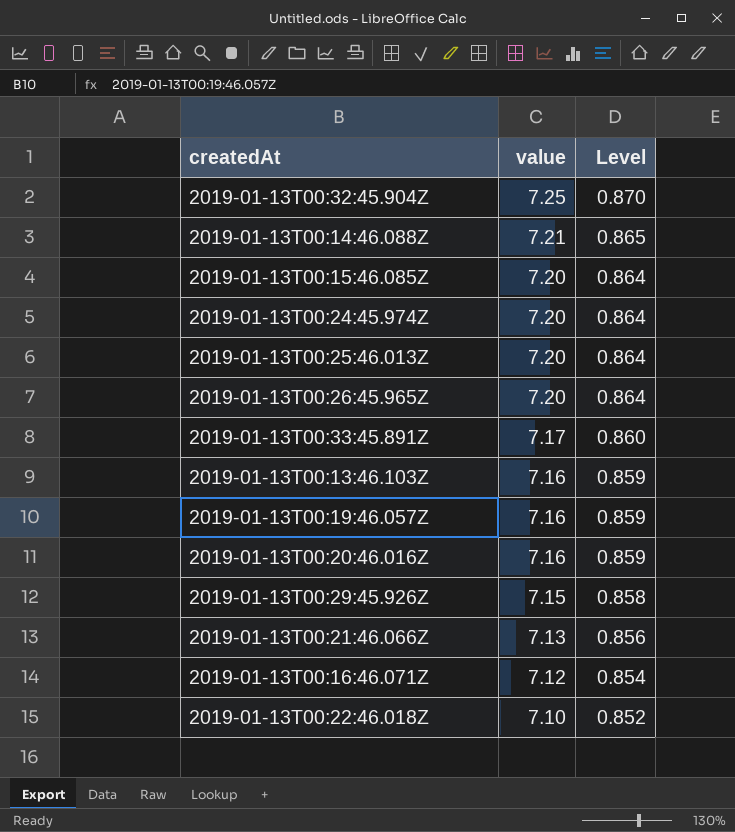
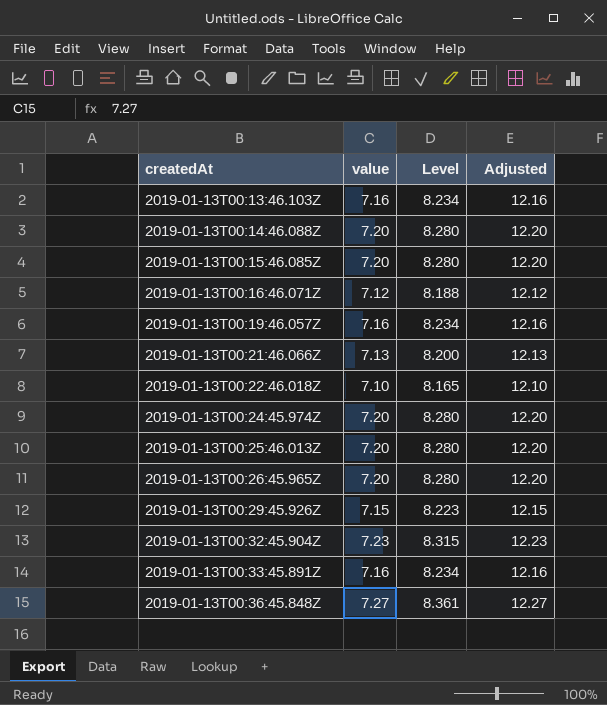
row order: value descending -> createdAt ascending
column Level | formula: [value] * 0.12 -> [value] * 1.15
column Adjusted | formula: none -> [value] + 5
row 2019-01-13T00:20:46.016Z: 7.16 | 0.859 -> none
2019-01-13T00:14:46.088Z | value: 7.21 -> 7.20
2019-01-13T00:32:45.904Z | value: 7.25 -> 7.23
2019-01-13T00:33:45.891Z | value: 7.17 -> 7.16
row 2019-01-13T00:36:45.848Z: none -> 7.27 | 8.361 | 12.27

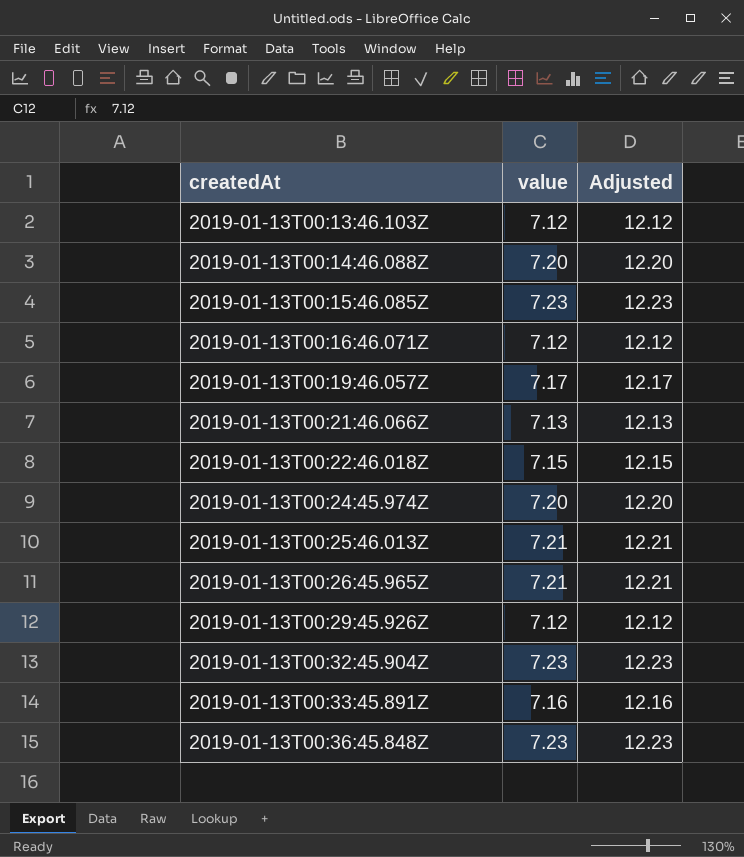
column Level | formula: [value] * 1.15 -> none
2019-01-13T00:13:46.103Z | value: 7.16 -> 7.12
2019-01-13T00:13:46.103Z | Adjusted: 12.16 -> 12.12
2019-01-13T00:15:46.085Z | value: 7.20 -> 7.23
2019-01-13T00:15:46.085Z | Adjusted: 12.20 -> 12.23
2019-01-13T00:19:46.057Z | value: 7.16 -> 7.17
2019-01-13T00:19:46.057Z | Adjusted: 12.16 -> 12.17
2019-01-13T00:22:46.018Z | value: 7.10 -> 7.15
2019-01-13T00:22:46.018Z | Adjusted: 12.10 -> 12.15
2019-01-13T00:25:46.013Z | value: 7.20 -> 7.21
2019-01-13T00:25:46.013Z | Adjusted: 12.20 -> 12.21
2019-01-13T00:26:45.965Z | value: 7.20 -> 7.21
2019-01-13T00:26:45.965Z | Adjusted: 12.20 -> 12.21
2019-01-13T00:29:45.926Z | value: 7.15 -> 7.12
2019-01-13T00:29:45.926Z | Adjusted: 12.15 -> 12.12
2019-01-13T00:36:45.848Z | value: 7.27 -> 7.23
2019-01-13T00:36:45.848Z | Adjusted: 12.27 -> 12.23

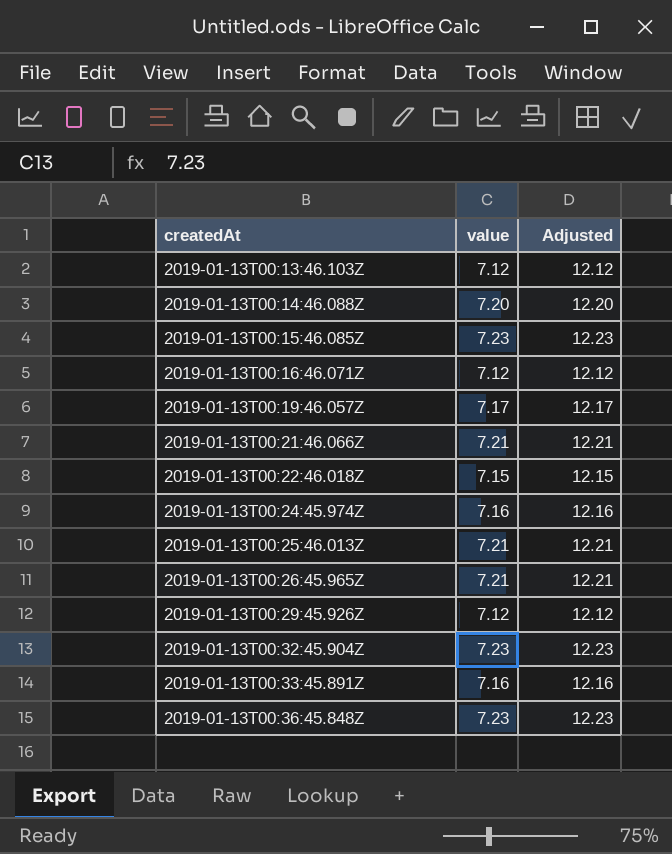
2019-01-13T00:21:46.066Z | value: 7.13 -> 7.21
2019-01-13T00:21:46.066Z | Adjusted: 12.13 -> 12.21
2019-01-13T00:24:45.974Z | value: 7.20 -> 7.16
2019-01-13T00:24:45.974Z | Adjusted: 12.20 -> 12.16

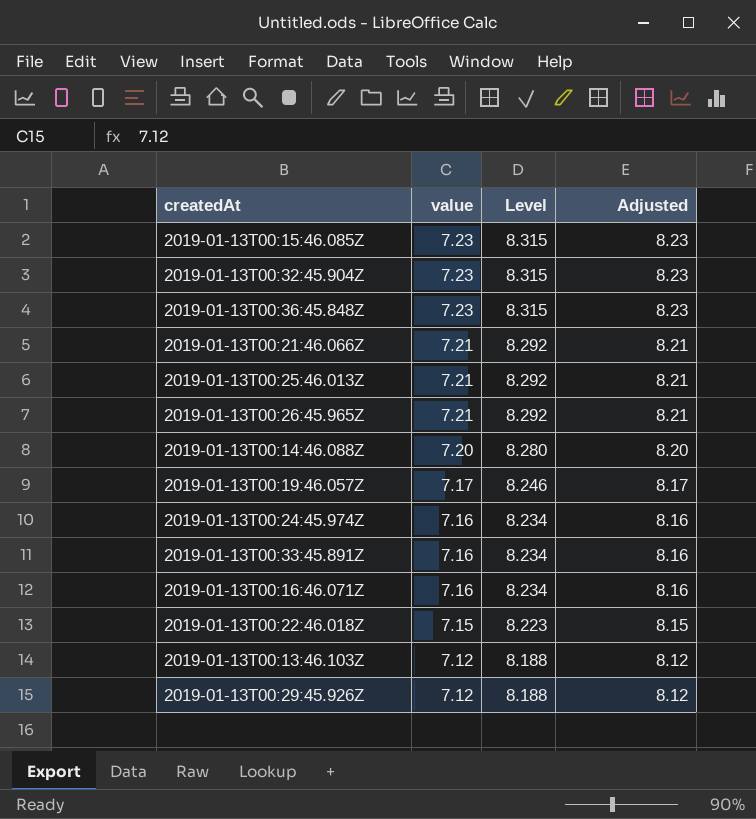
row order: createdAt ascending -> value descending
column Level | formula: none -> [value] * 1.15
column Adjusted | formula: [value] + 5 -> [value] + 1
2019-01-13T00:16:46.071Z | value: 7.12 -> 7.16

